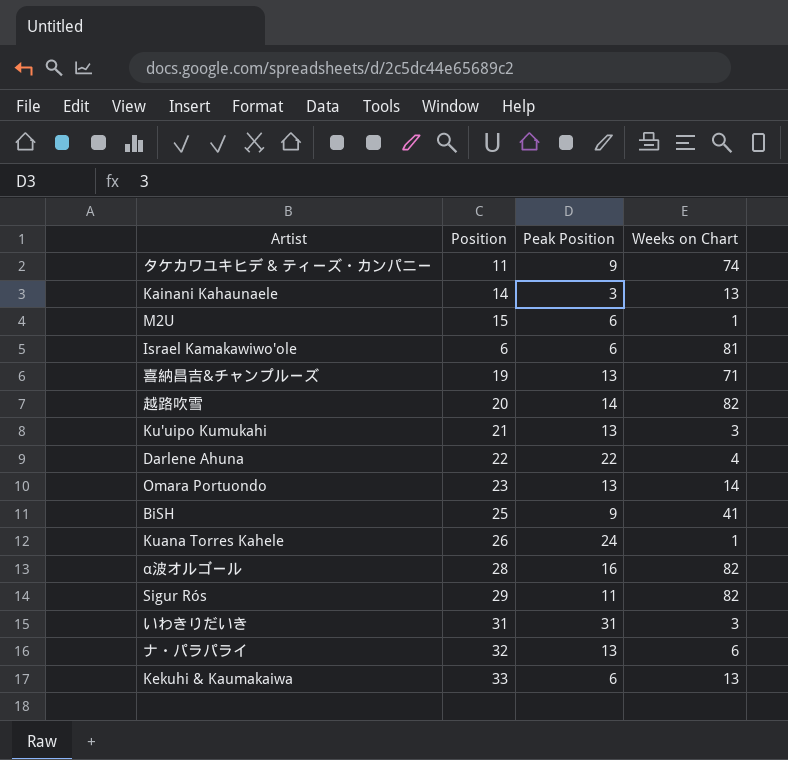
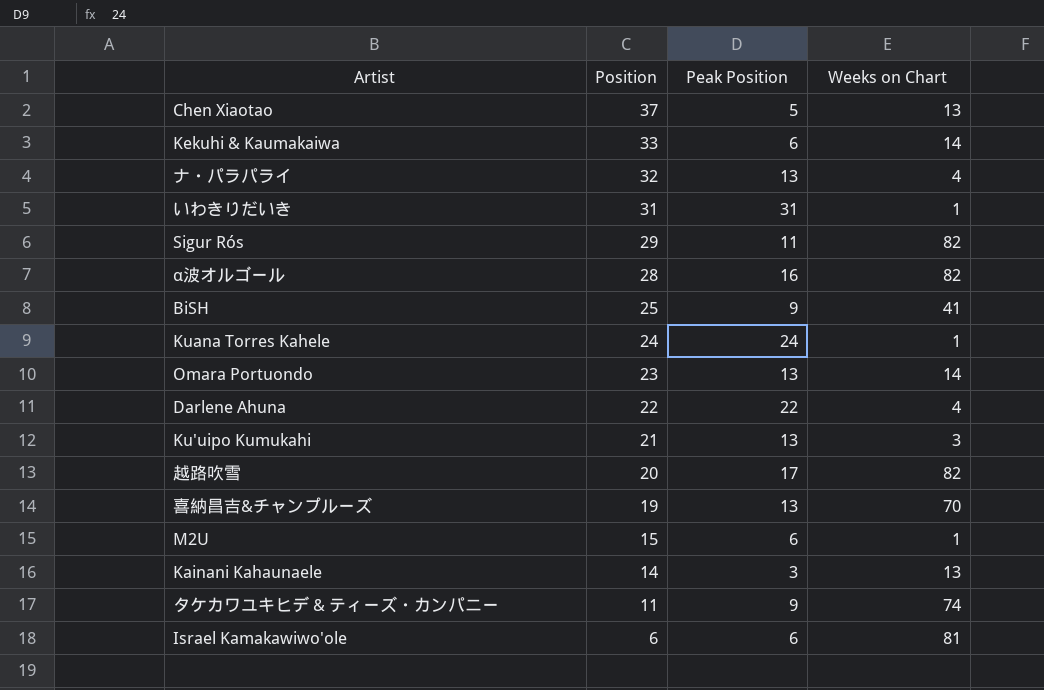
row order: none -> Position descending
row Chen Xiaotao: none -> 37 | 5 | 13
Kekuhi & Kaumakaiwa | Weeks on Chart: 13 -> 14
ナ・パラパライ | Weeks on Chart: 6 -> 4
いわきりだいき | Weeks on Chart: 3 -> 1
Kuana Torres Kahele | Position: 26 -> 24
越路吹雪 | Peak Position: 14 -> 17
喜納昌吉&チャンプルーズ | Weeks on Chart: 71 -> 70

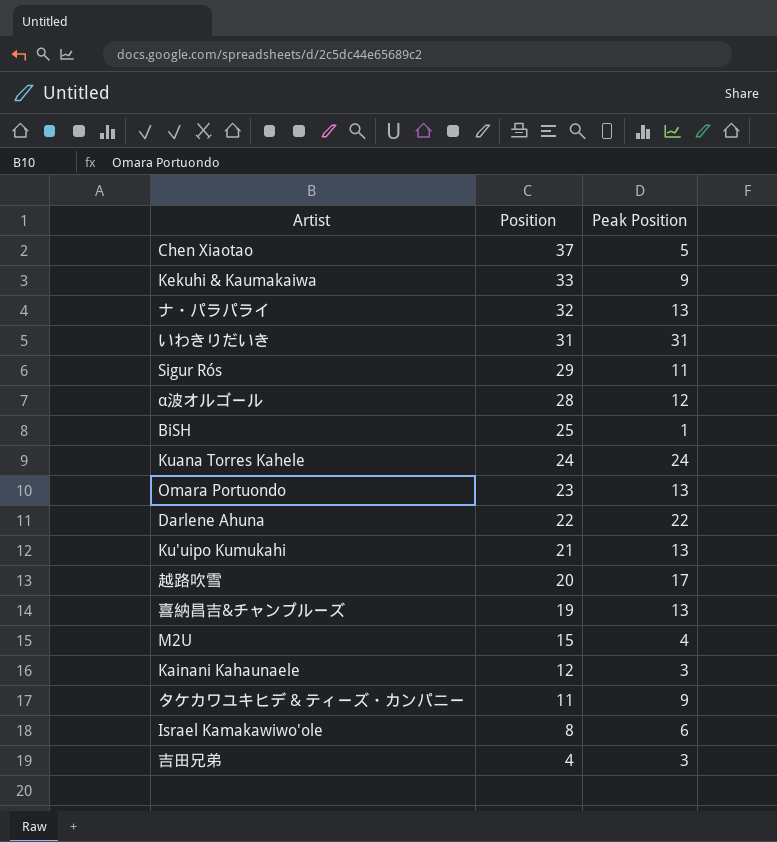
column Weeks on Chart | position: 4 -> none
Kekuhi & Kaumakaiwa | Peak Position: 6 -> 9
α波オルゴール | Peak Position: 16 -> 12
BiSH | Peak Position: 9 -> 1
M2U | Peak Position: 6 -> 4
Kainani Kahaunaele | Position: 14 -> 12
Israel Kamakawiwo'ole | Position: 6 -> 8
row 吉田兄弟: none -> 4 | 3

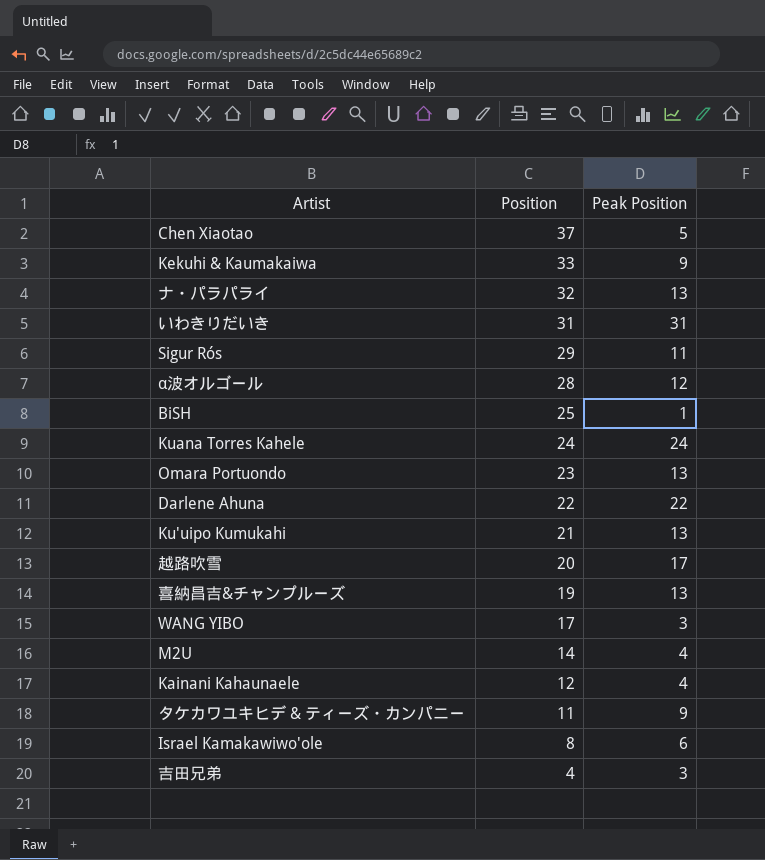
row WANG YIBO: none -> 17 | 3
M2U | Position: 15 -> 14
Kainani Kahaunaele | Peak Position: 3 -> 4

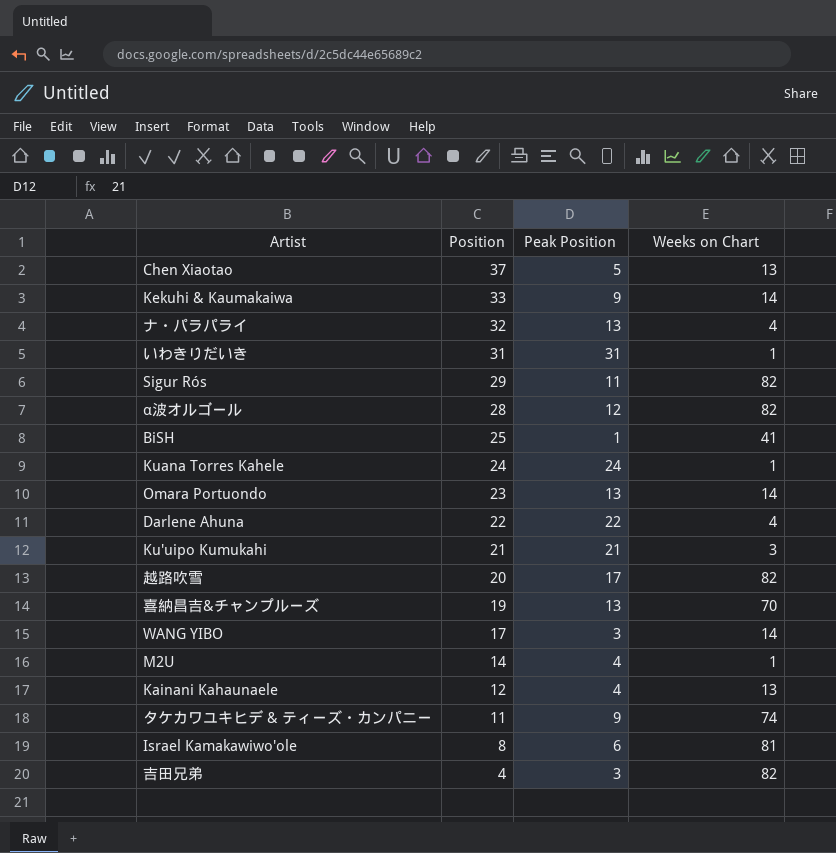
column Weeks on Chart | position: none -> 4
Ku'uipo Kumukahi | Peak Position: 13 -> 21

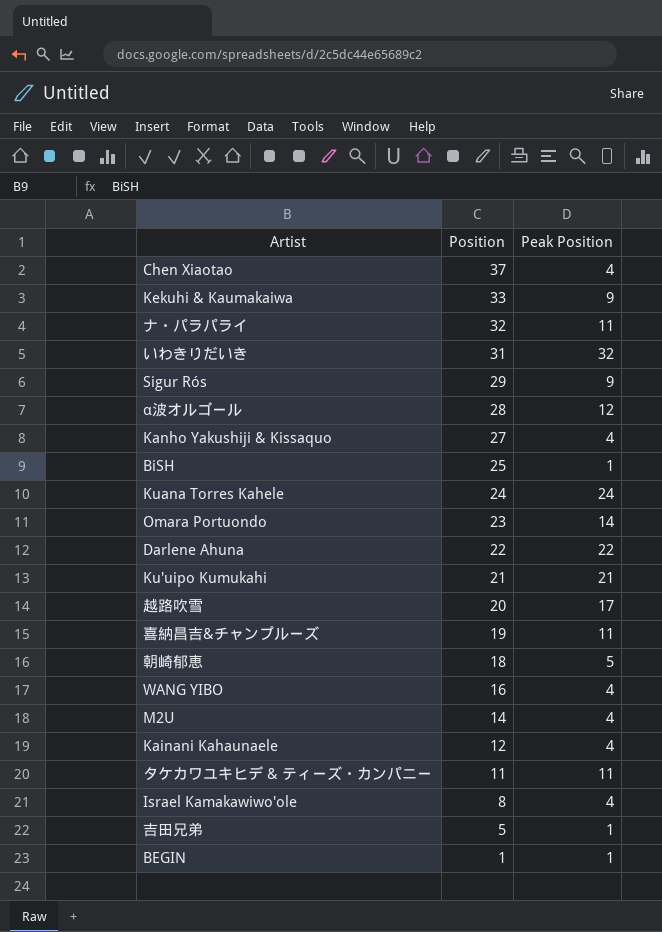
column Weeks on Chart | position: 4 -> none
Chen Xiaotao | Peak Position: 5 -> 4
ナ・パラパライ | Peak Position: 13 -> 11
いわきりだいき | Peak Position: 31 -> 32
Sigur Rós | Peak Position: 11 -> 9
row Kanho Yakushiji & Kissaquo: none -> 27 | 4
Omara Portuondo | Peak Position: 13 -> 14
喜納昌吉&チャンプルーズ | Peak Position: 13 -> 11
row 朝崎郁恵: none -> 18 | 5
WANG YIBO | Position: 17 -> 16
WANG YIBO | Peak Position: 3 -> 4
タケカワユキヒデ & ティーズ・カンパニー | Peak Position: 9 -> 11
Israel Kamakawiwo'ole | Peak Position: 6 -> 4
吉田兄弟 | Position: 4 -> 5
吉田兄弟 | Peak Position: 3 -> 1
row BEGIN: none -> 1 | 1

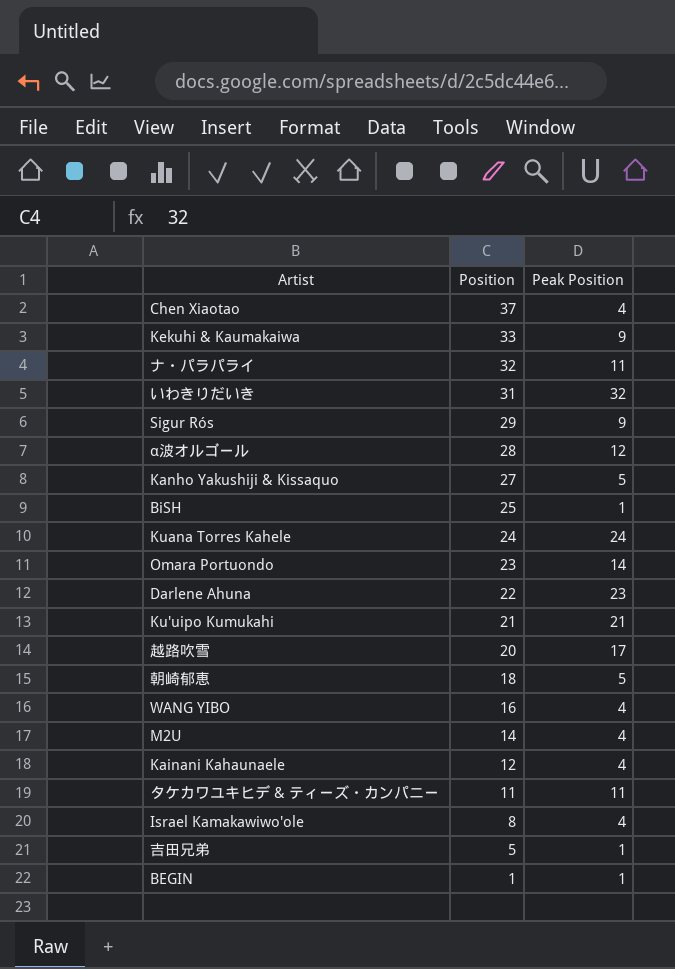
row 喜納昌吉&チャンプルーズ: 19 | 11 -> none
Kanho Yakushiji & Kissaquo | Peak Position: 4 -> 5
Darlene Ahuna | Peak Position: 22 -> 23

